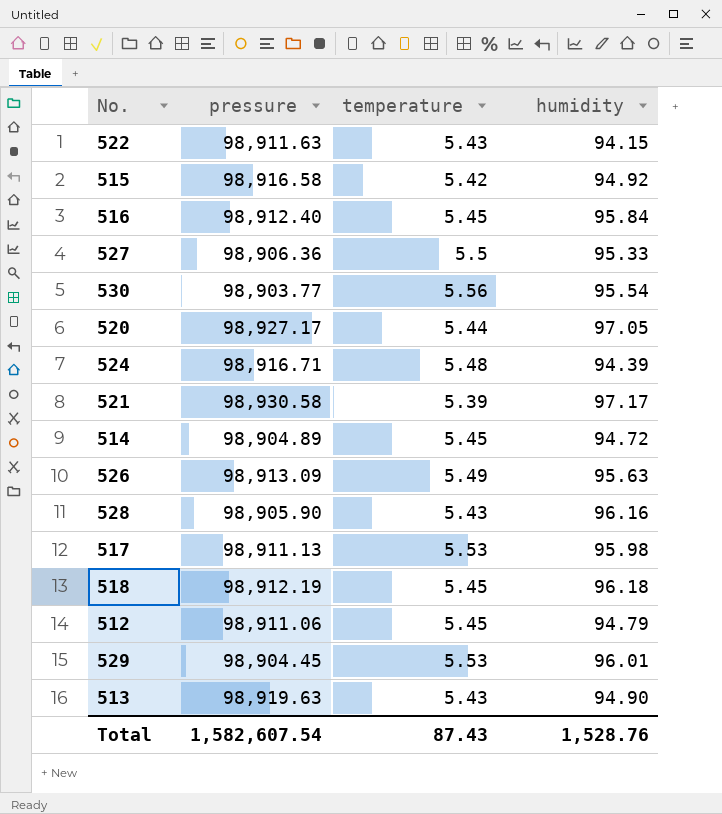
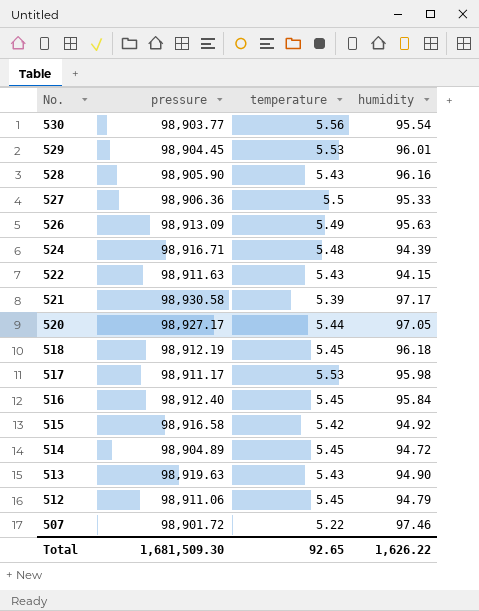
row order: none -> No. descending
517 | pressure: 98,911.13 -> 98,911.17
row 507: none -> 98,901.72 | 5.22 | 97.46
Total | pressure: 1,582,607.54 -> 1,681,509.30
Total | temperature: 87.43 -> 92.65
Total | humidity: 1,528.76 -> 1,626.22

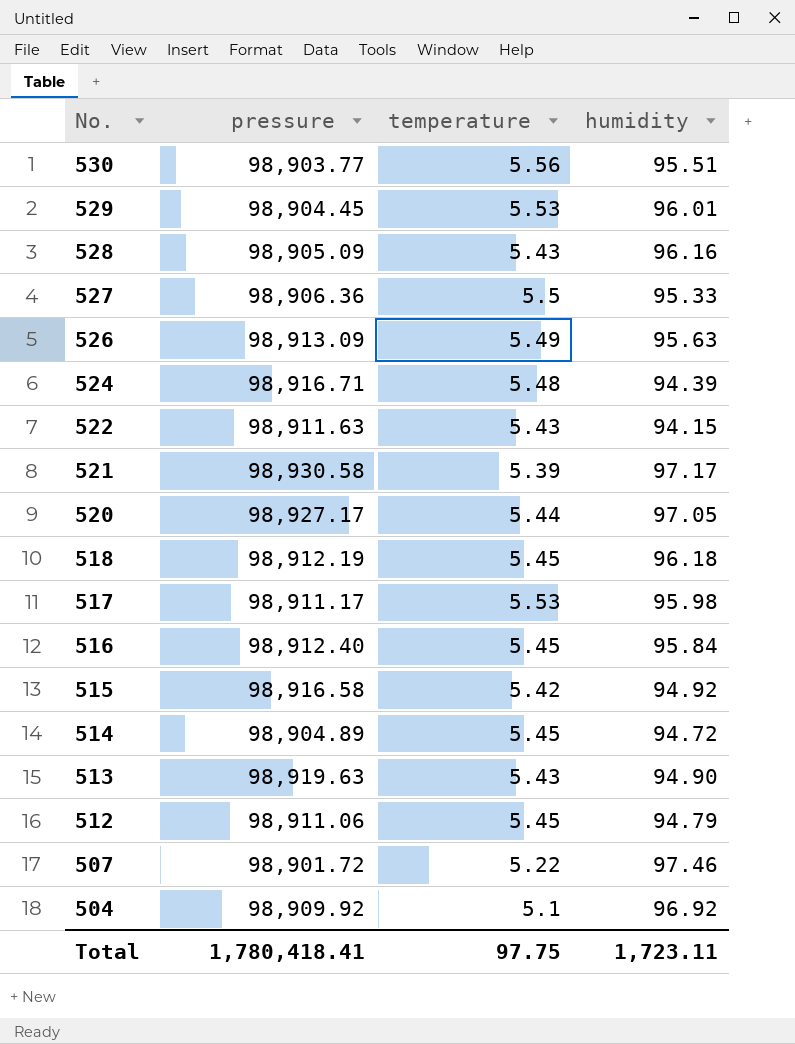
530 | humidity: 95.54 -> 95.51
528 | pressure: 98,905.90 -> 98,905.09
row 504: none -> 98,909.92 | 5.1 | 96.92
Total | pressure: 1,681,509.30 -> 1,780,418.41
Total | temperature: 92.65 -> 97.75
Total | humidity: 1,626.22 -> 1,723.11

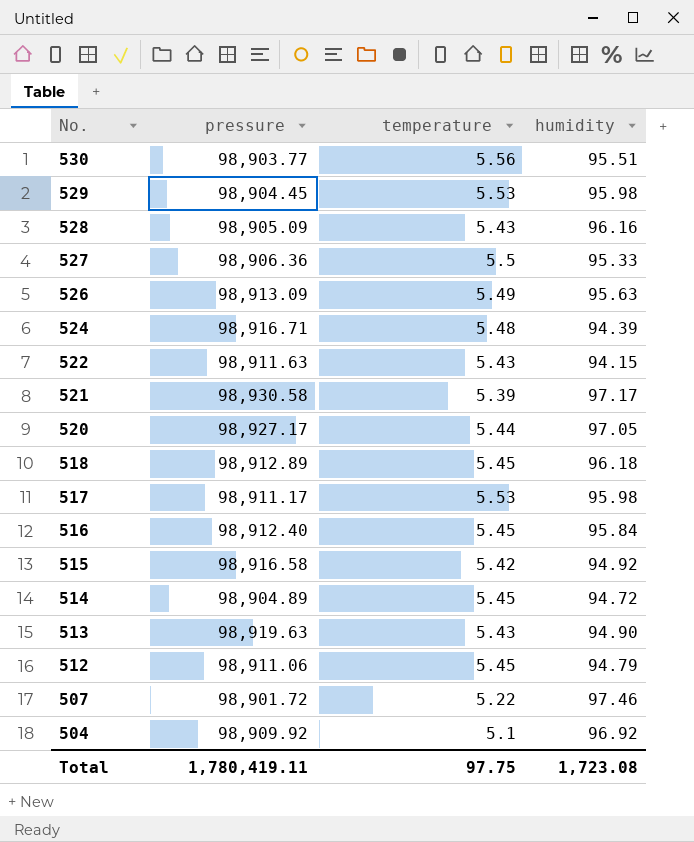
529 | humidity: 96.01 -> 95.98
518 | pressure: 98,912.19 -> 98,912.89
Total | pressure: 1,780,418.41 -> 1,780,419.11
Total | humidity: 1,723.11 -> 1,723.08

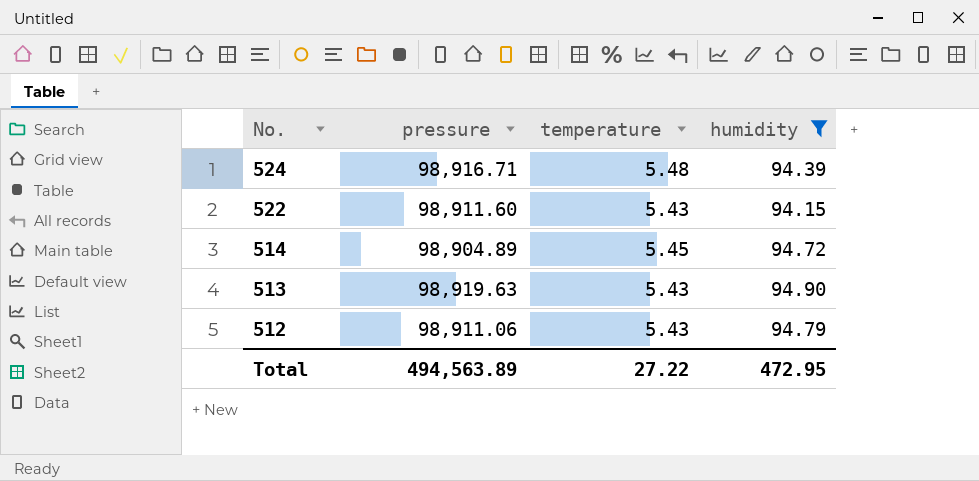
filter: none -> humidity <= 94.90
522 | pressure: 98,911.63 -> 98,911.60
512 | temperature: 5.45 -> 5.43
Total | pressure: 1,780,419.11 -> 494,563.89
Total | temperature: 97.75 -> 27.22
Total | humidity: 1,723.08 -> 472.95

